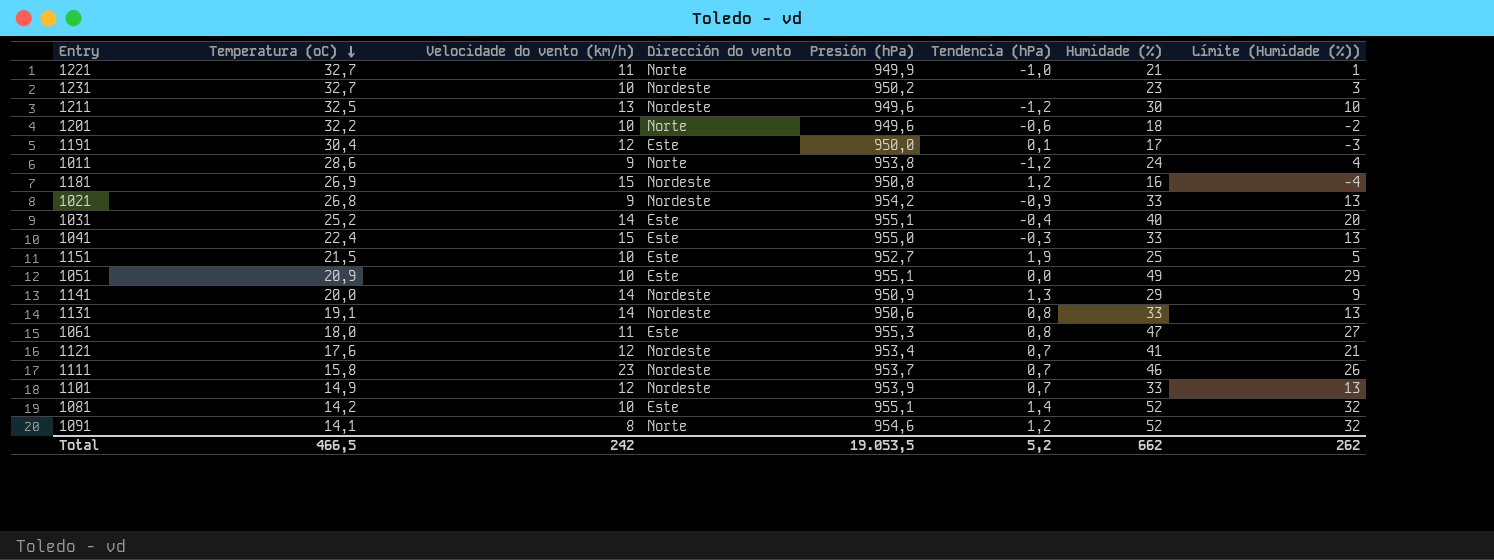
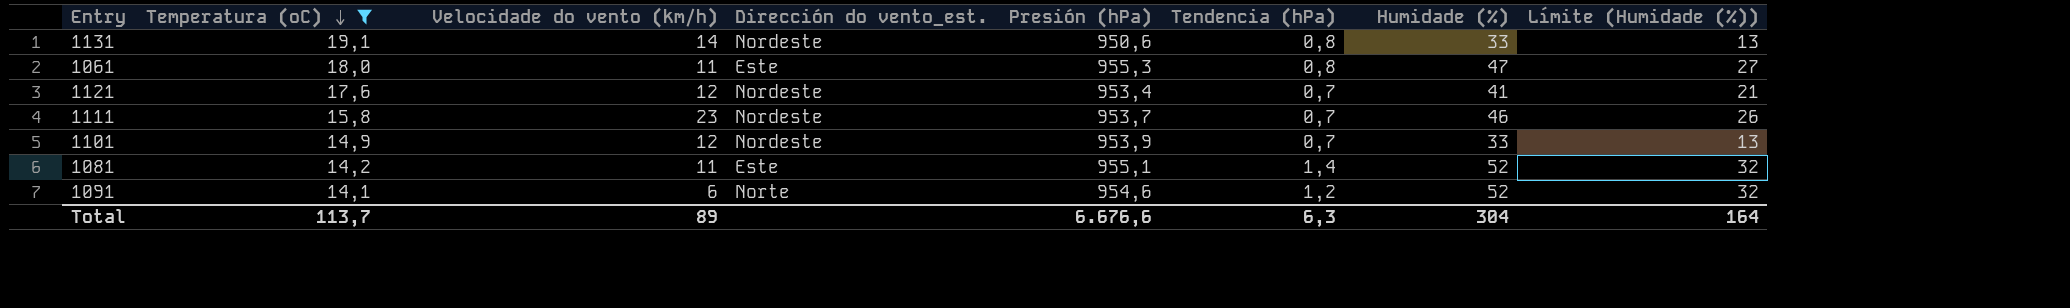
filter: none -> Temperatura (ºC) <= 19,1
column name: Dirección do vento -> Dirección do vento_est.
1081 | Velocidade do vento (km/h): 10 -> 11
1091 | Velocidade do vento (km/h): 8 -> 6
Total | Temperatura (ºC): 466,5 -> 113,7
Total | Velocidade do vento (km/h): 242 -> 89
Total | Presión (hPa): 19.053,5 -> 6.676,6
Total | Tendencia (hPa): 5,2 -> 6,3
Total | Humidade (%): 662 -> 304
Total | Límite (Humidade (%)): 262 -> 164

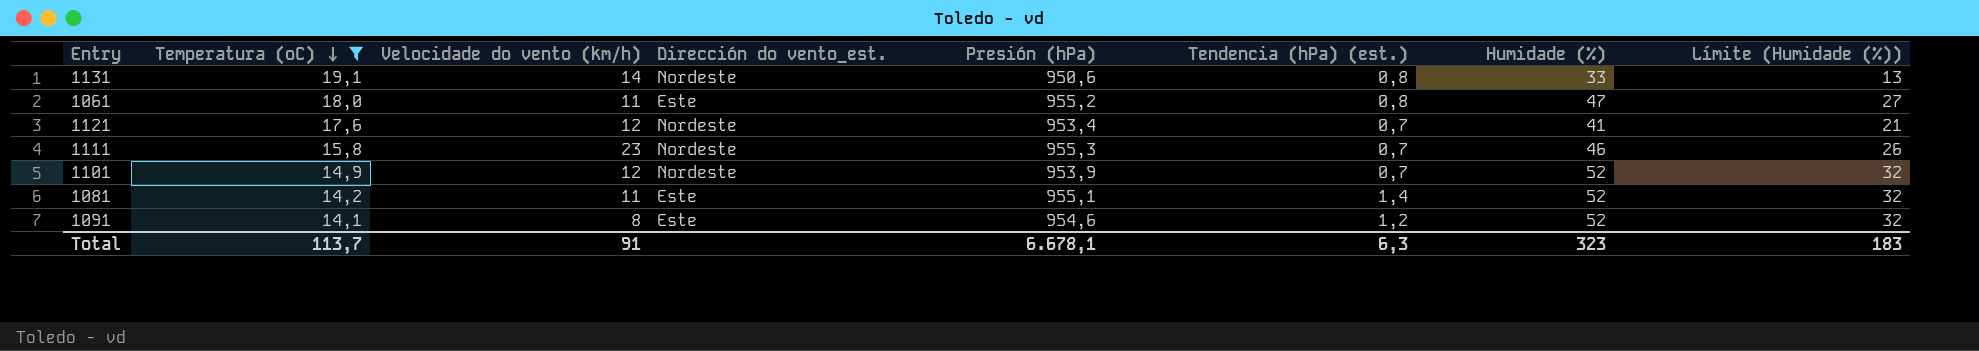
column name: Tendencia (hPa) -> Tendencia (hPa) (est.)
1061 | Presión (hPa): 955,3 -> 955,2
1111 | Presión (hPa): 953,7 -> 955,3
1101 | Humidade (%): 33 -> 52
1101 | Límite (Humidade (%)): 13 -> 32
1091 | Velocidade do vento (km/h): 6 -> 8
1091 | Dirección do vento_est.: Norte -> Este
Total | Velocidade do vento (km/h): 89 -> 91
Total | Presión (hPa): 6.676,6 -> 6.678,1
Total | Humidade (%): 304 -> 323
Total | Límite (Humidade (%)): 164 -> 183

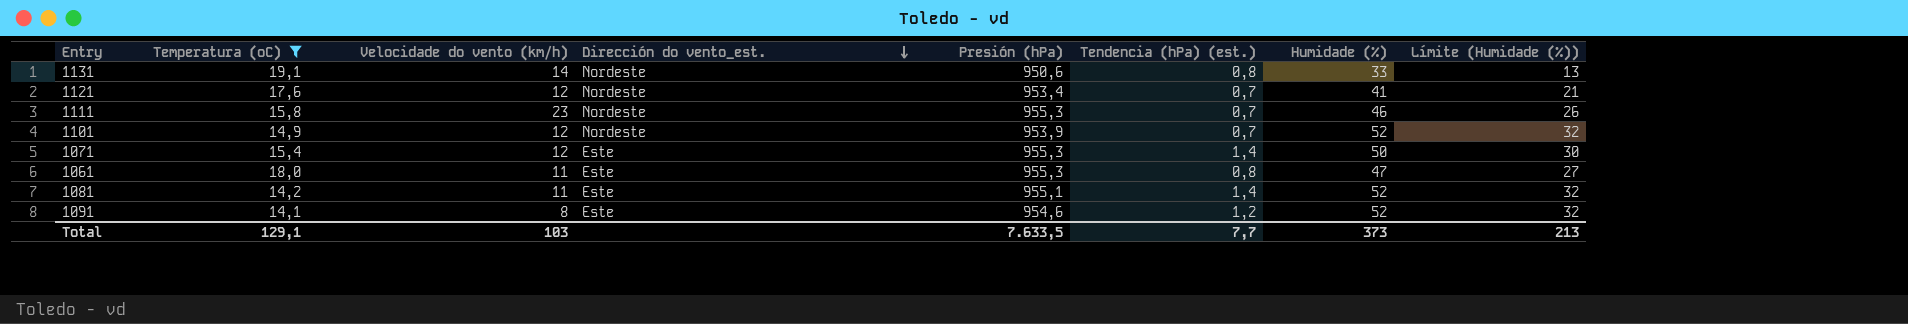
row order: Temperatura (ºC) descending -> Dirección do vento_est. descending
row 1071: none -> 15,4 | 12 | Este | 955,3 | 1,4 | 50 | 30
1061 | Presión (hPa): 955,2 -> 955,3
Total | Temperatura (ºC): 113,7 -> 129,1
Total | Velocidade do vento (km/h): 91 -> 103
Total | Presión (hPa): 6.678,1 -> 7.633,5
Total | Tendencia (hPa) (est.): 6,3 -> 7,7
Total | Humidade (%): 323 -> 373
Total | Límite (Humidade (%)): 183 -> 213

